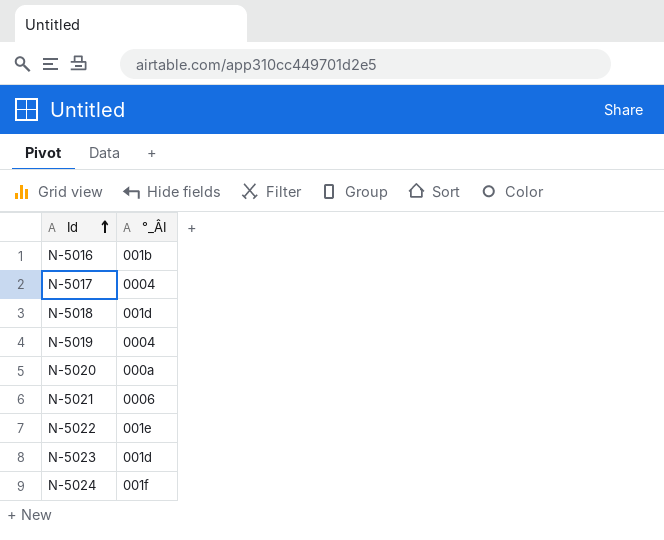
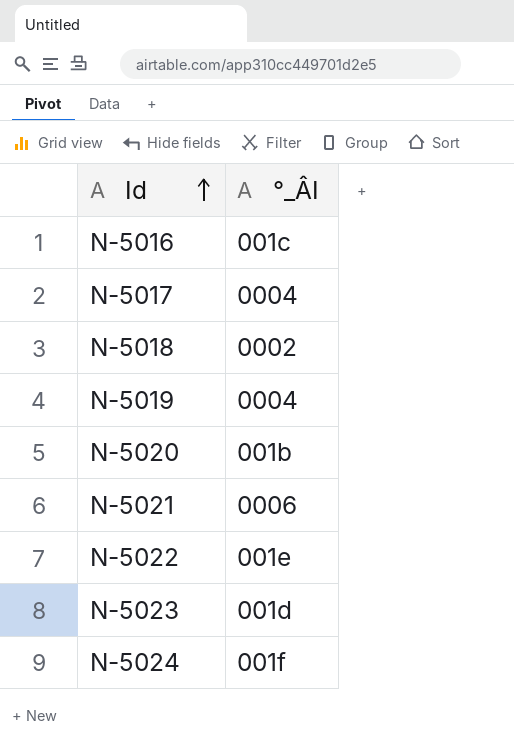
N-5016 | °_ÂI: 001b -> 001c
N-5018 | °_ÂI: 001d -> 0002
N-5020 | °_ÂI: 000a -> 001b

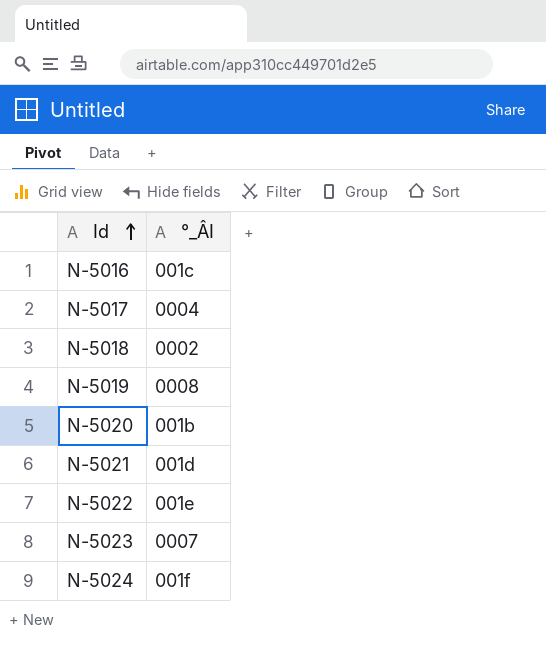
N-5019 | °_ÂI: 0004 -> 0008
N-5021 | °_ÂI: 0006 -> 001d
N-5023 | °_ÂI: 001d -> 0007

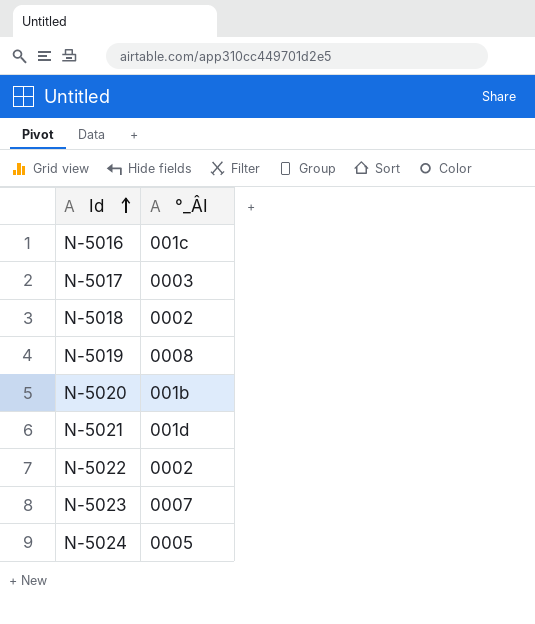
N-5017 | °_ÂI: 0004 -> 0003
N-5022 | °_ÂI: 001e -> 0002
N-5024 | °_ÂI: 001f -> 0005

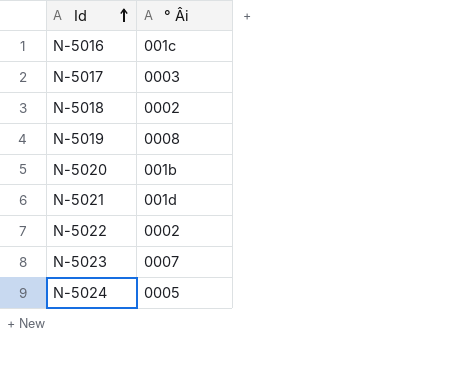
column name: °_ÂI -> ° Âi

